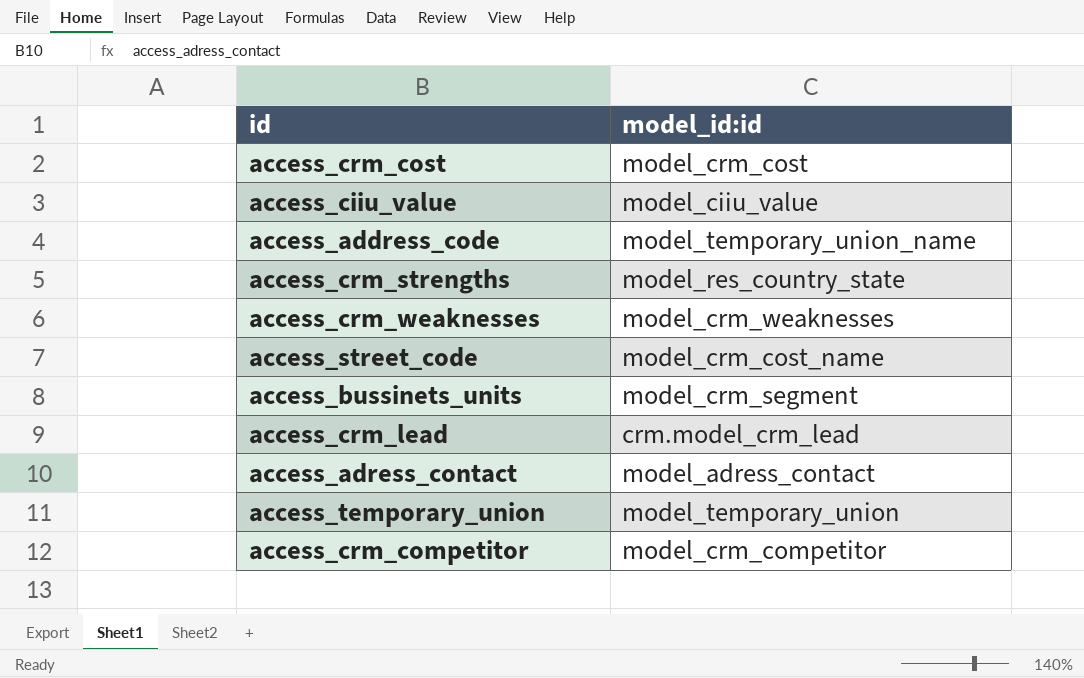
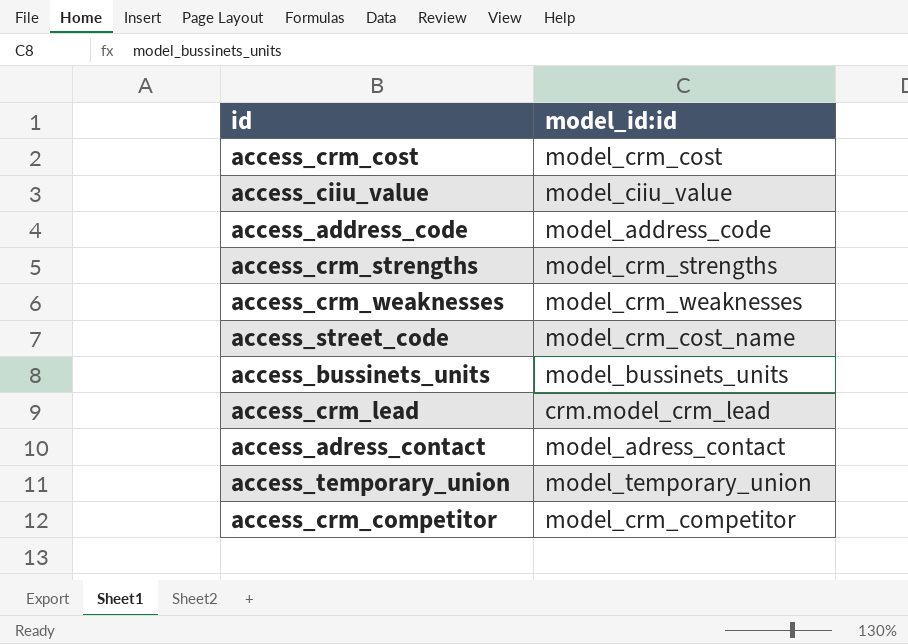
access_address_code | model_id:id: model_temporary_union_name -> model_address_code
access_crm_strengths | model_id:id: model_res_country_state -> model_crm_strengths
access_bussinets_units | model_id:id: model_crm_segment -> model_bussinets_units

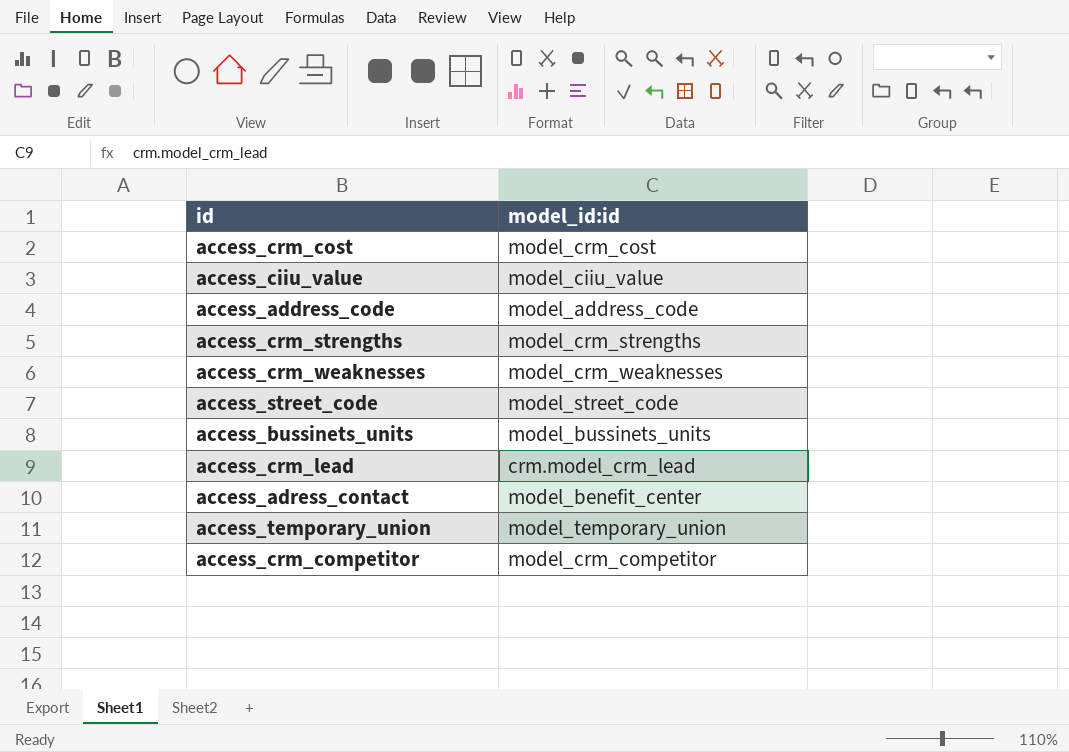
access_street_code | model_id:id: model_crm_cost_name -> model_street_code
access_adress_contact | model_id:id: model_adress_contact -> model_benefit_center

